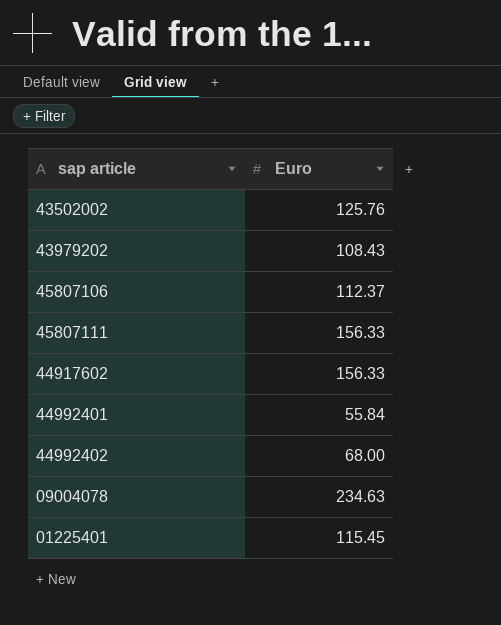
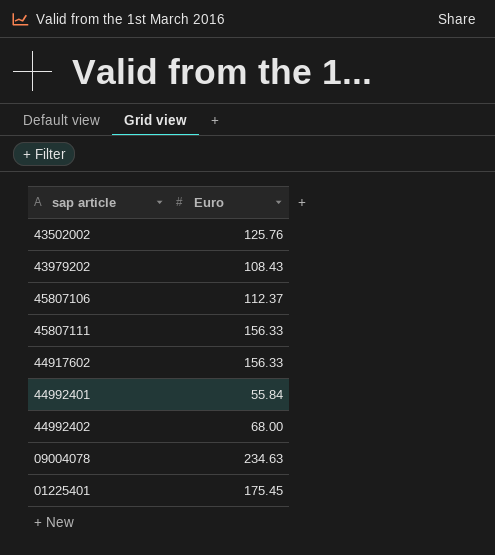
01225401 | Euro: 115.45 -> 175.45

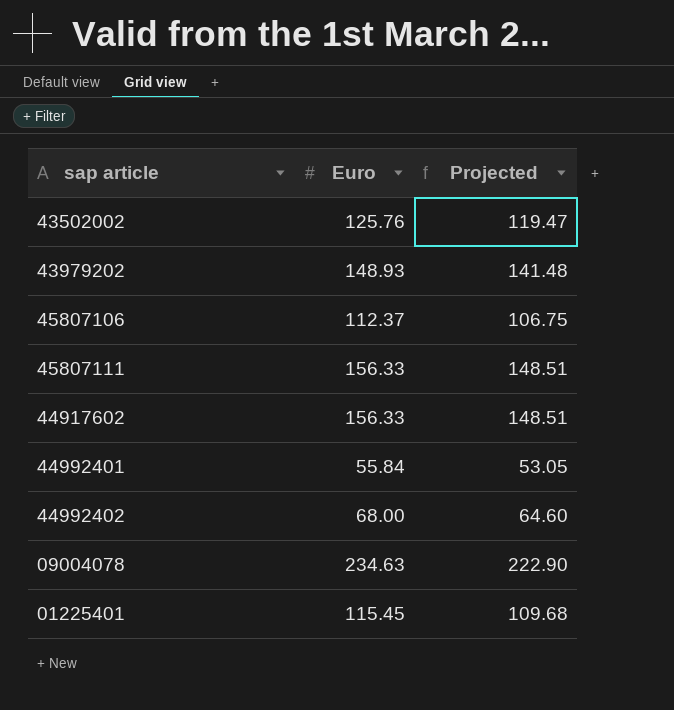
column Projected | formula: none -> [Euro] * 0.95
43979202 | Euro: 108.43 -> 148.93
01225401 | Euro: 175.45 -> 115.45

